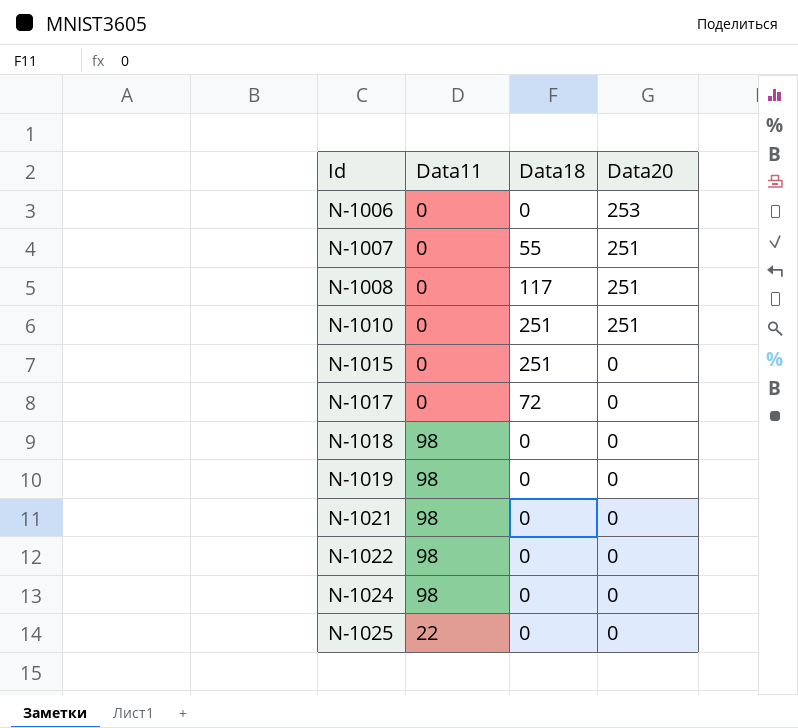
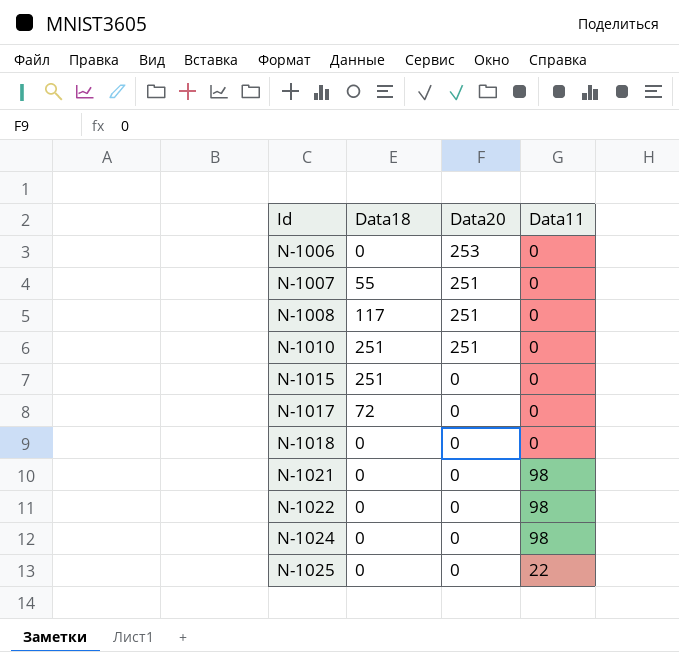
column Data11 | position: 2 -> 4
row N-1019: 98 | 0 | 0 -> none
N-1018 | Data11: 98 -> 0

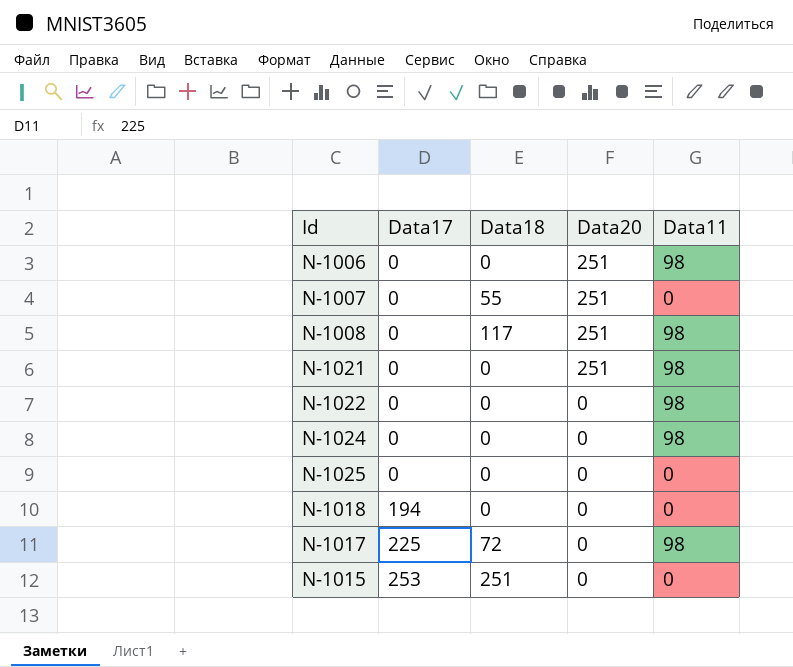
row order: Id ascending -> Data17 ascending
column Data17 | position: none -> 2
row N-1010: 251 | 251 | 0 -> none
N-1006 | Data20: 253 -> 251
N-1006 | Data11: 0 -> 98
N-1008 | Data11: 0 -> 98
N-1021 | Data20: 0 -> 251
N-1025 | Data11: 22 -> 0
N-1017 | Data11: 0 -> 98

